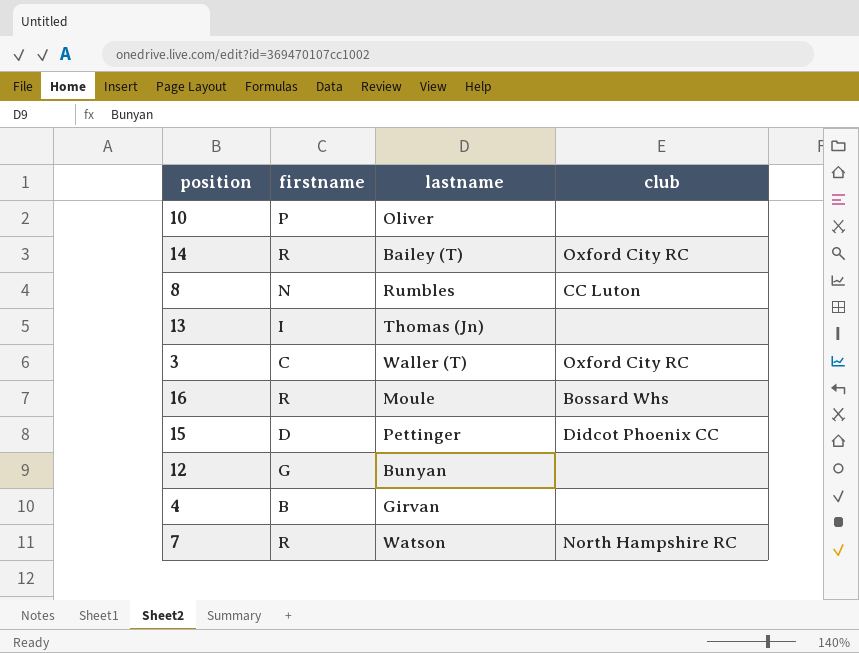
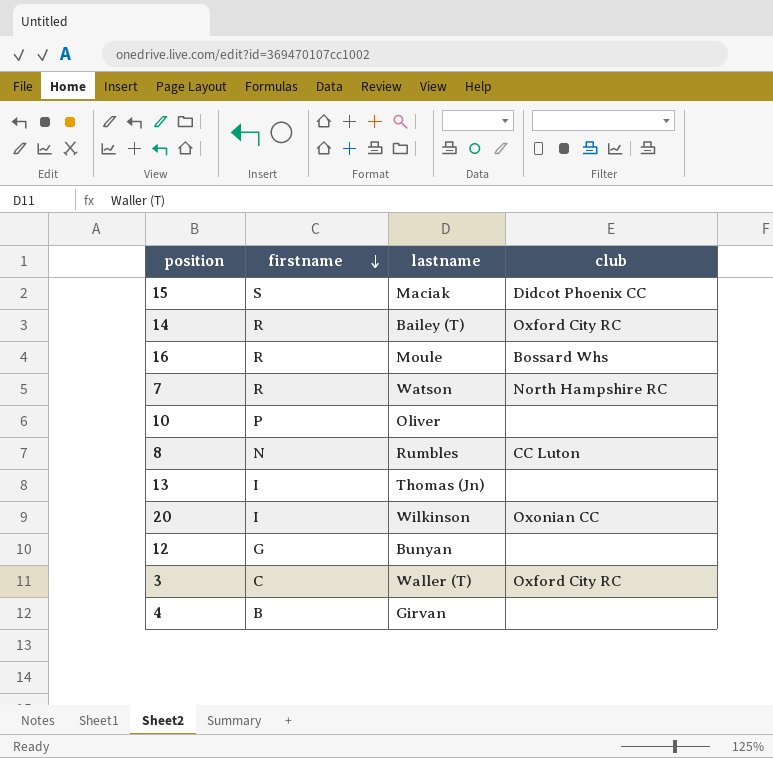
row order: none -> firstname descending
15 | firstname: D -> S
15 | lastname: Pettinger -> Maciak
row 20: none -> I | Wilkinson | Oxonian CC

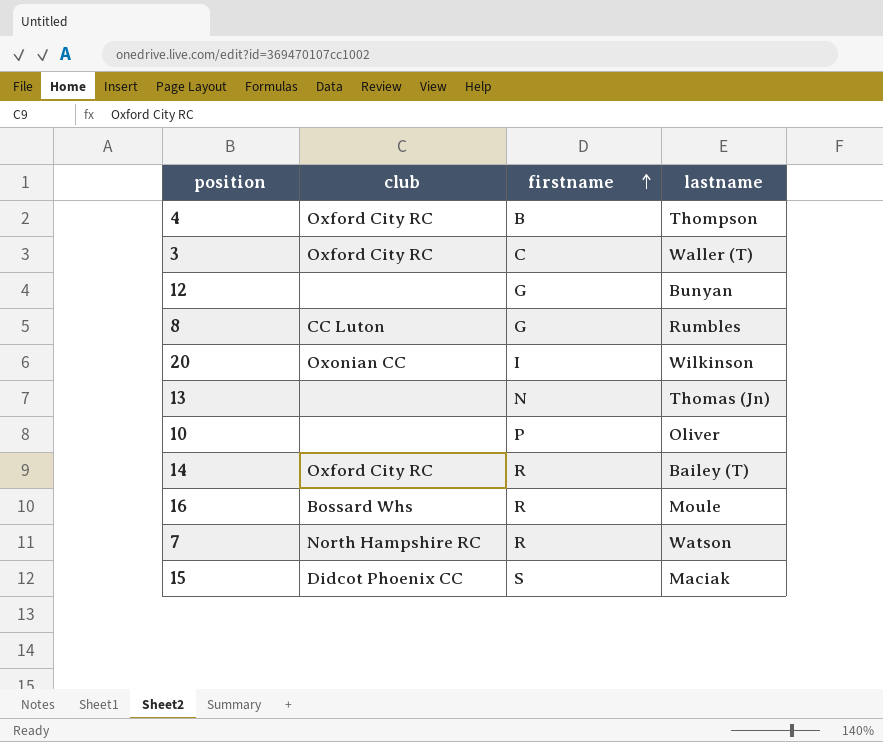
row order: firstname descending -> firstname ascending
column club | position: 4 -> 2
4 | club: none -> Oxford City RC
4 | lastname: Girvan -> Thompson
8 | firstname: N -> G
13 | firstname: I -> N

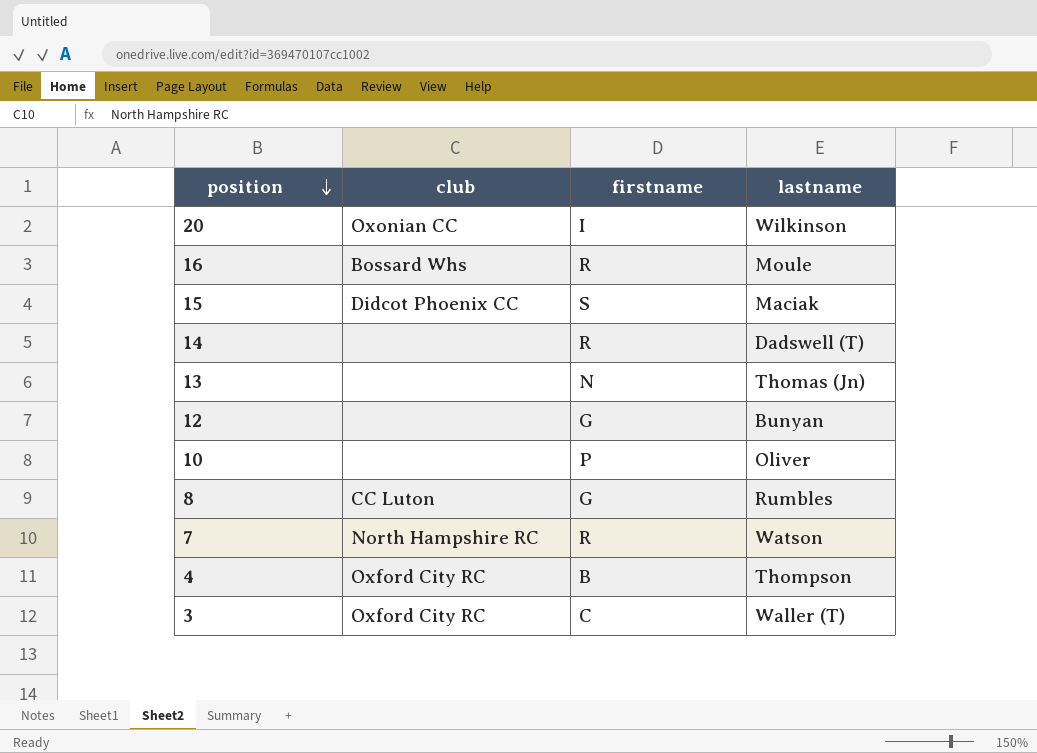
row order: firstname ascending -> position descending
14 | club: Oxford City RC -> none
14 | lastname: Bailey (T) -> Dadswell (T)

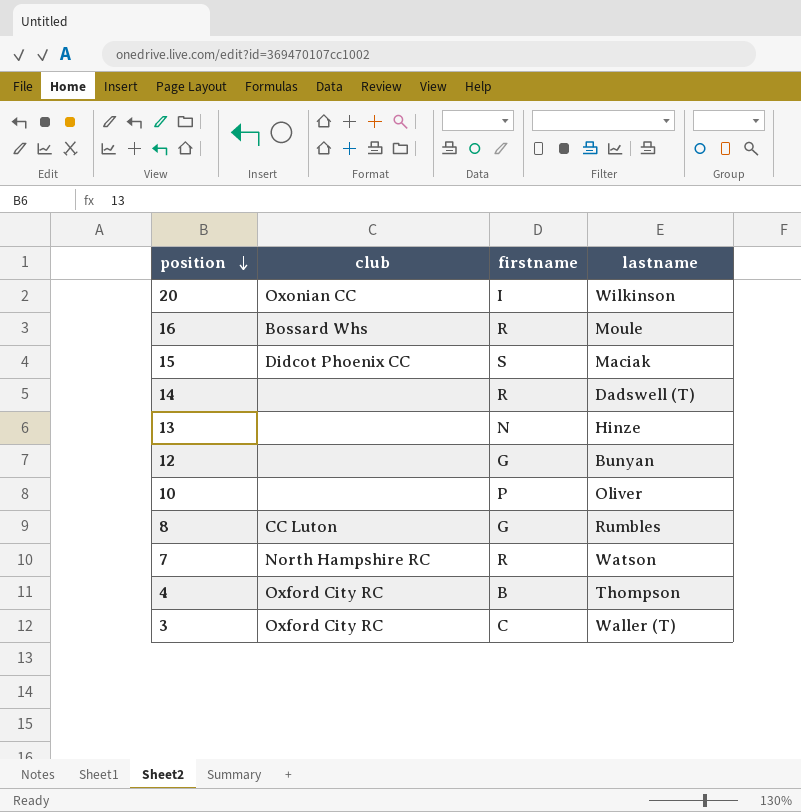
13 | lastname: Thomas (Jn) -> Hinze

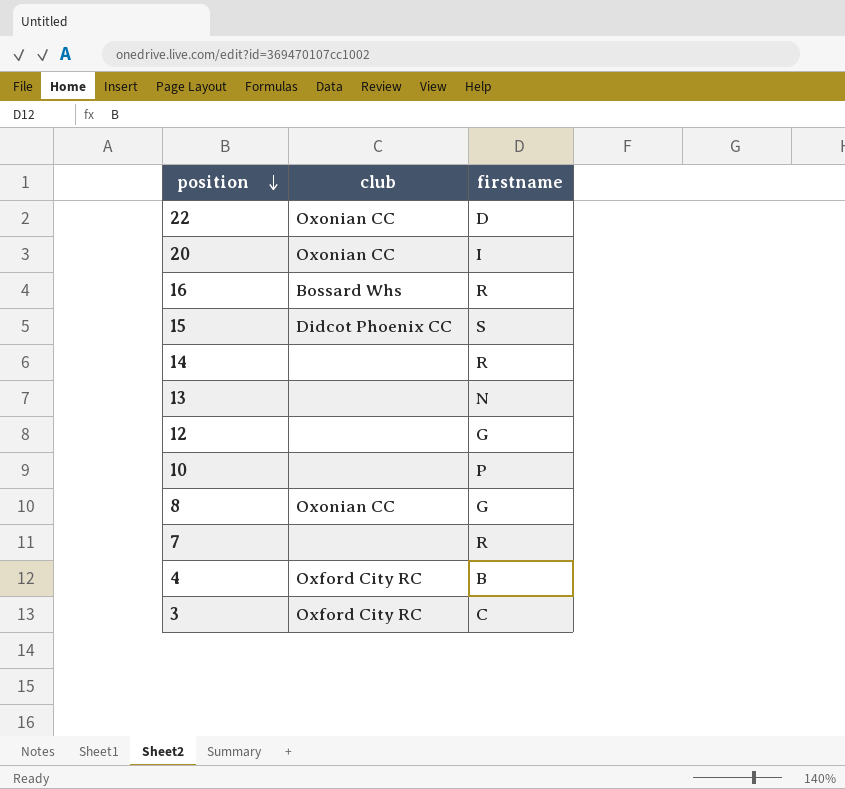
column lastname | position: 4 -> none
row 22: none -> Oxonian CC | D
8 | club: CC Luton -> Oxonian CC
7 | club: North Hampshire RC -> none

